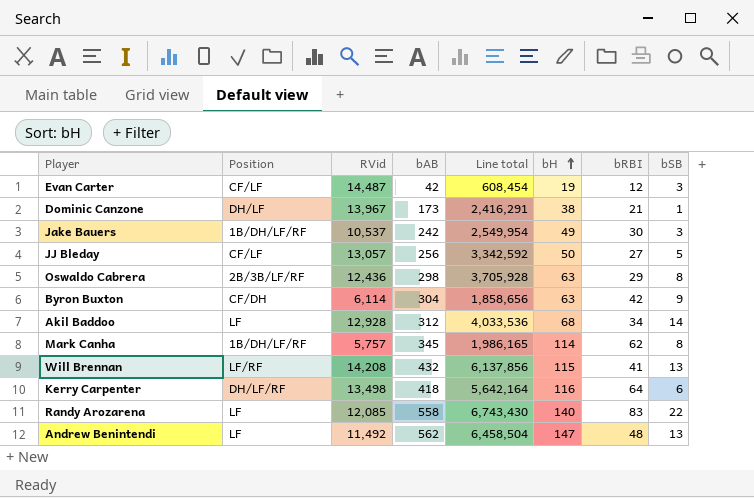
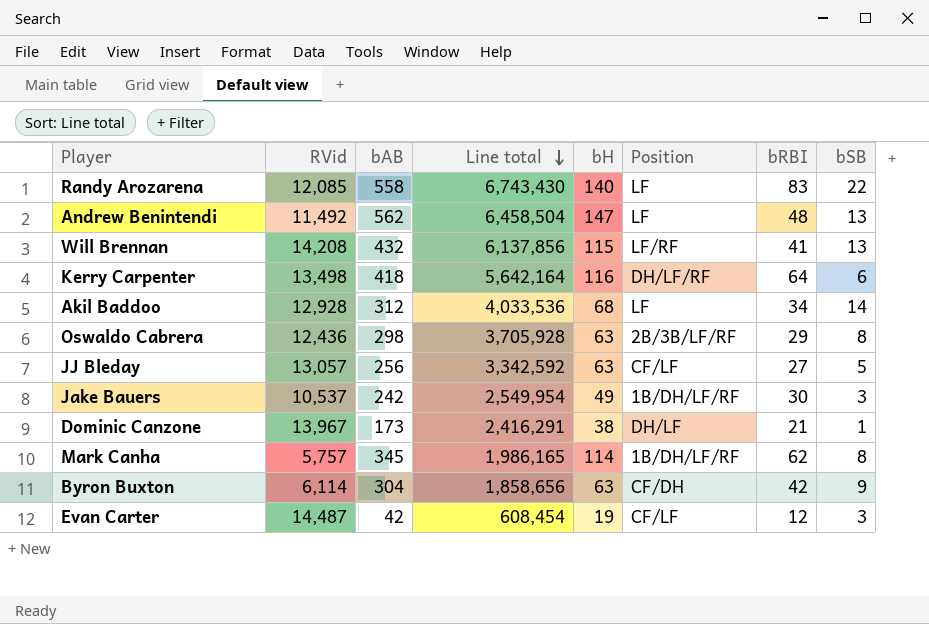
row order: bH ascending -> Line total descending
column Position | position: 2 -> 6
JJ Bleday | bH: 50 -> 63

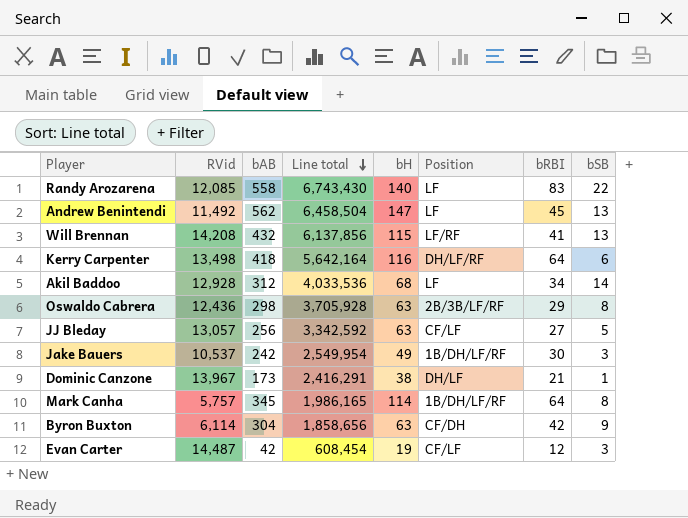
Andrew Benintendi | bRBI: 48 -> 45
Mark Canha | bRBI: 62 -> 64

